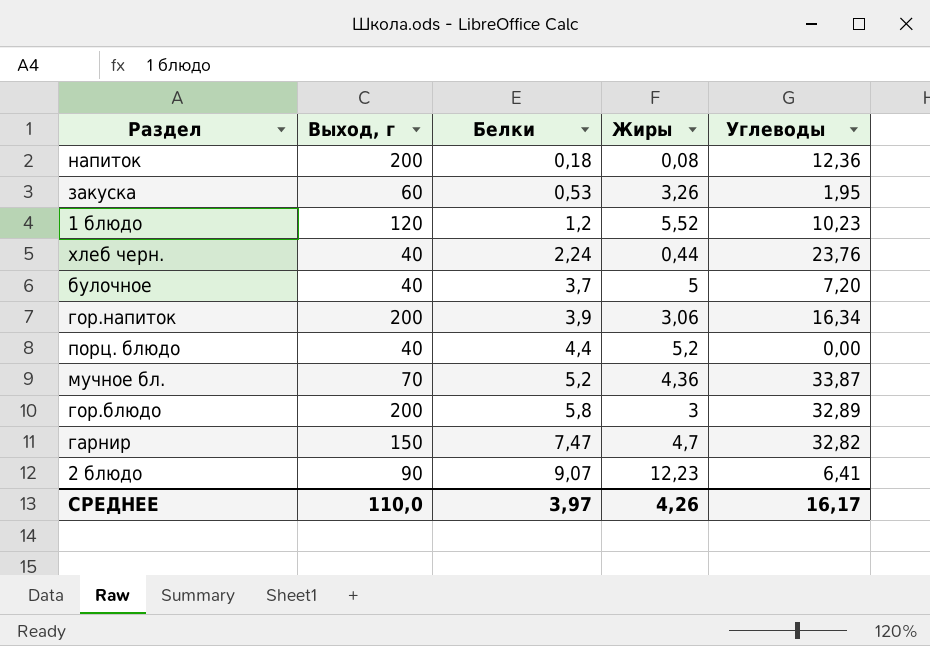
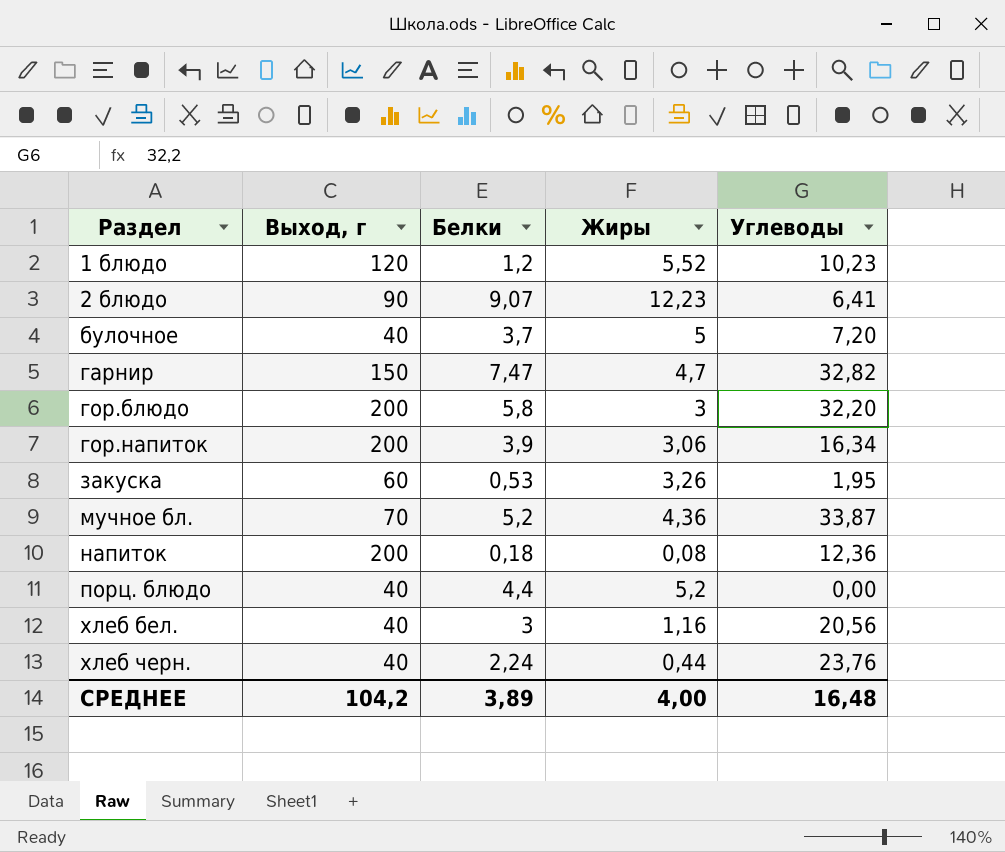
row order: Белки ascending -> Раздел ascending
гор.блюдо | Углеводы: 32,89 -> 32,20
row хлеб бел.: none -> 40 | 3 | 1,16 | 20,56
СРЕДНЕЕ | Выход, г: 110,0 -> 104,2
СРЕДНЕЕ | Белки: 3,97 -> 3,89
СРЕДНЕЕ | Жиры: 4,26 -> 4,00
СРЕДНЕЕ | Углеводы: 16,17 -> 16,48

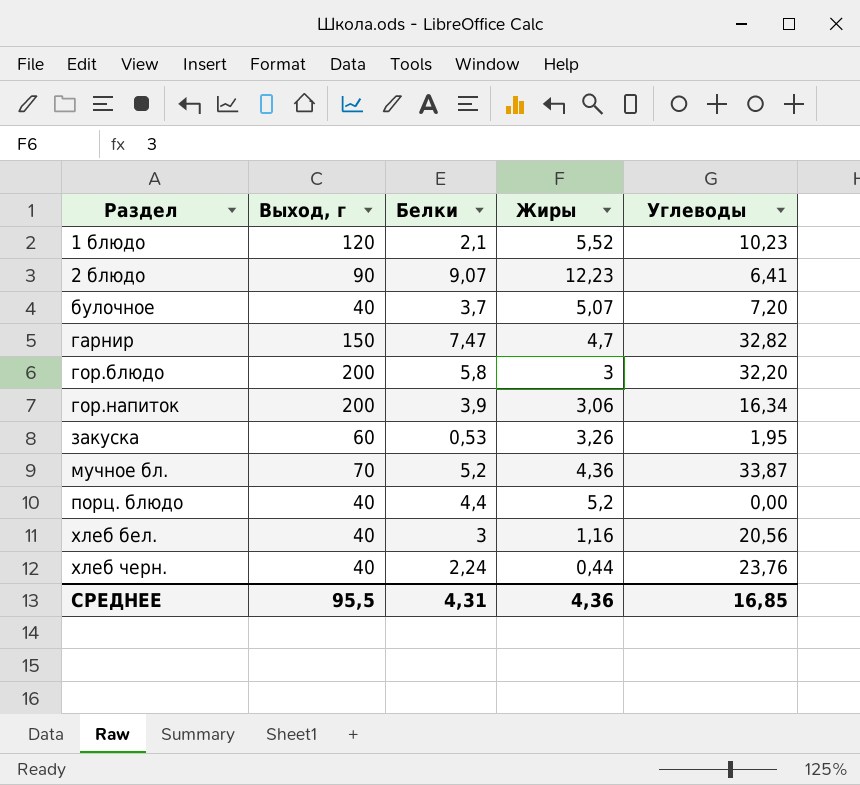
row напиток: 200 | 0,18 | 0,08 | 12,36 -> none
1 блюдо | Белки: 1,2 -> 2,1
булочное | Жиры: 5 -> 5,07
СРЕДНЕЕ | Выход, г: 104,2 -> 95,5
СРЕДНЕЕ | Белки: 3,89 -> 4,31
СРЕДНЕЕ | Жиры: 4,00 -> 4,36
СРЕДНЕЕ | Углеводы: 16,48 -> 16,85

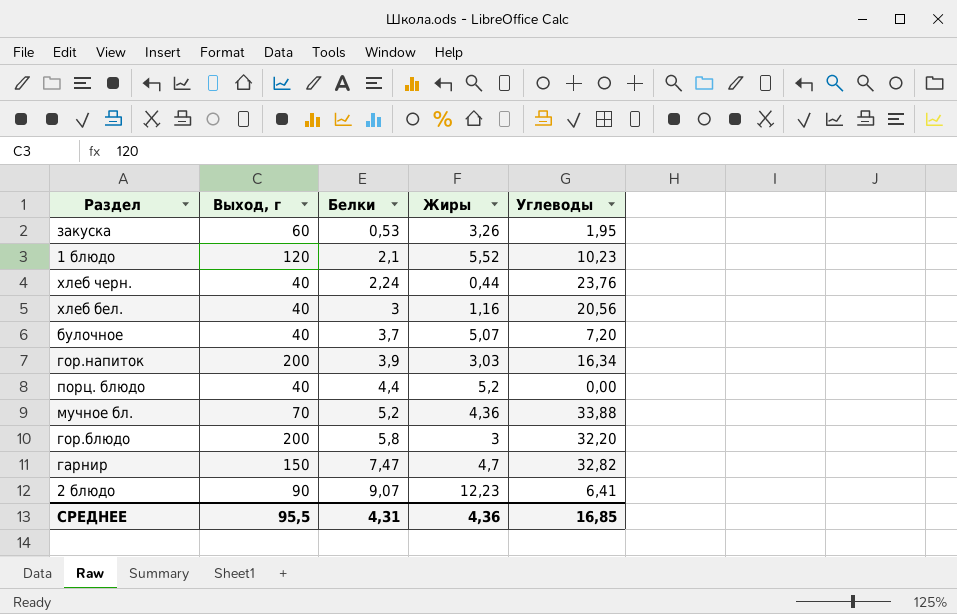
row order: Раздел ascending -> Белки ascending
гор.напиток | Жиры: 3,06 -> 3,03
мучное бл. | Углеводы: 33,87 -> 33,88

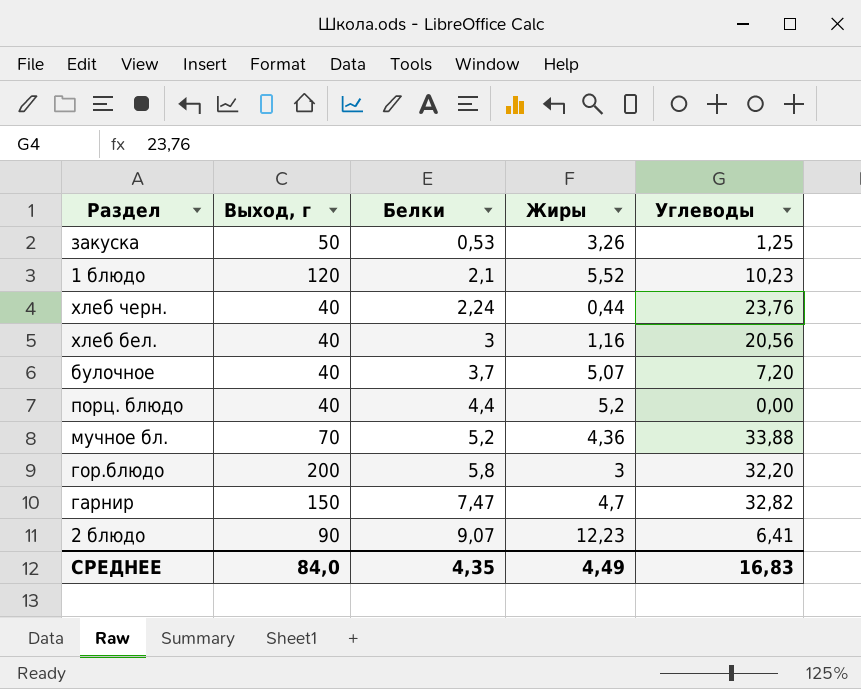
row гор.напиток: 200 | 3,9 | 3,03 | 16,34 -> none
закуска | Выход, г: 60 -> 50
закуска | Углеводы: 1,95 -> 1,25
СРЕДНЕЕ | Выход, г: 95,5 -> 84,0
СРЕДНЕЕ | Белки: 4,31 -> 4,35
СРЕДНЕЕ | Жиры: 4,36 -> 4,49
СРЕДНЕЕ | Углеводы: 16,85 -> 16,83

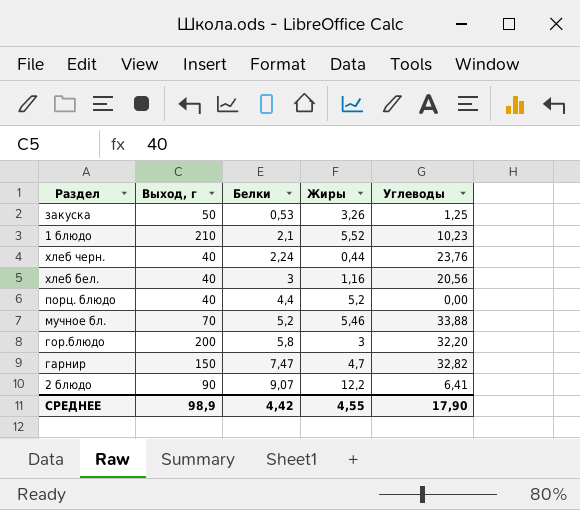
row булочное: 40 | 3,7 | 5,07 | 7,20 -> none
1 блюдо | Выход, г: 120 -> 210
мучное бл. | Жиры: 4,36 -> 5,46
2 блюдо | Жиры: 12,23 -> 12,2
СРЕДНЕЕ | Выход, г: 84,0 -> 98,9
СРЕДНЕЕ | Белки: 4,35 -> 4,42
СРЕДНЕЕ | Жиры: 4,49 -> 4,55
СРЕДНЕЕ | Углеводы: 16,83 -> 17,90

